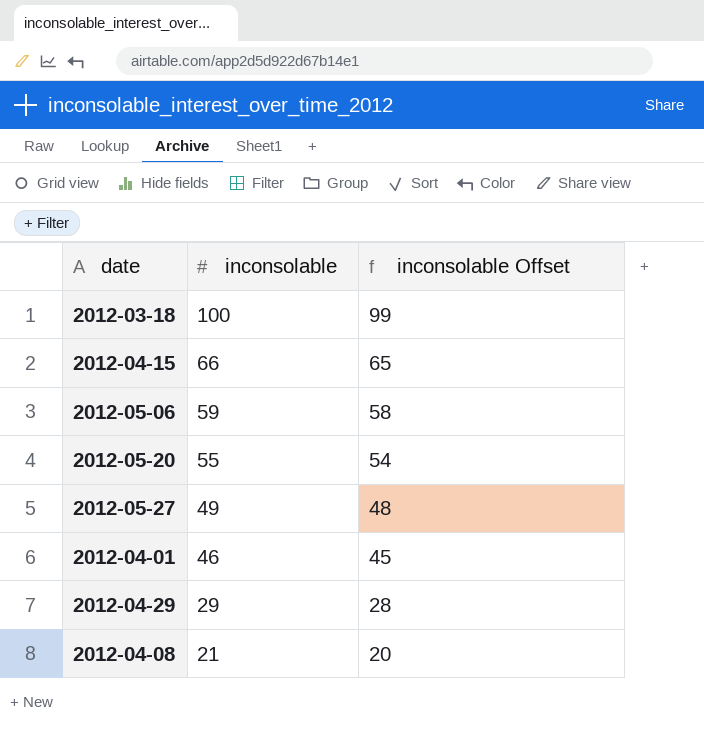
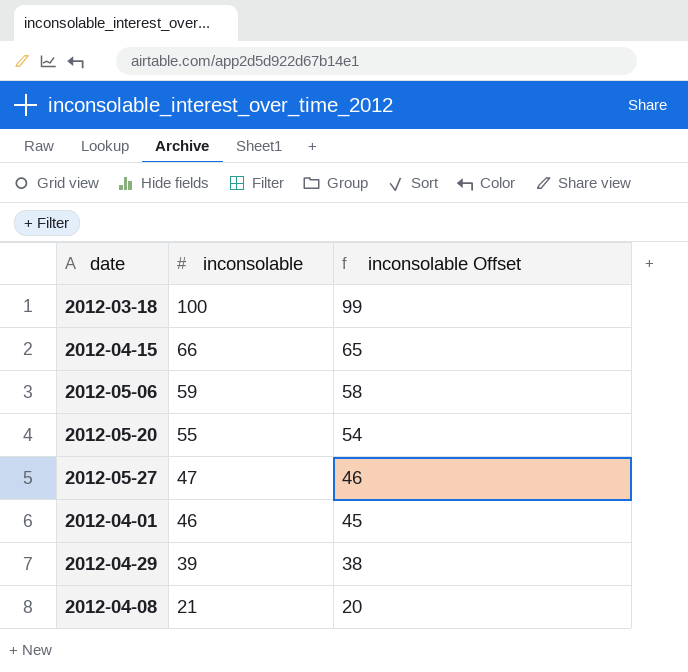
2012-05-27 | inconsolable: 49 -> 47
2012-05-27 | inconsolable Offset: 48 -> 46
2012-04-29 | inconsolable: 29 -> 39
2012-04-29 | inconsolable Offset: 28 -> 38

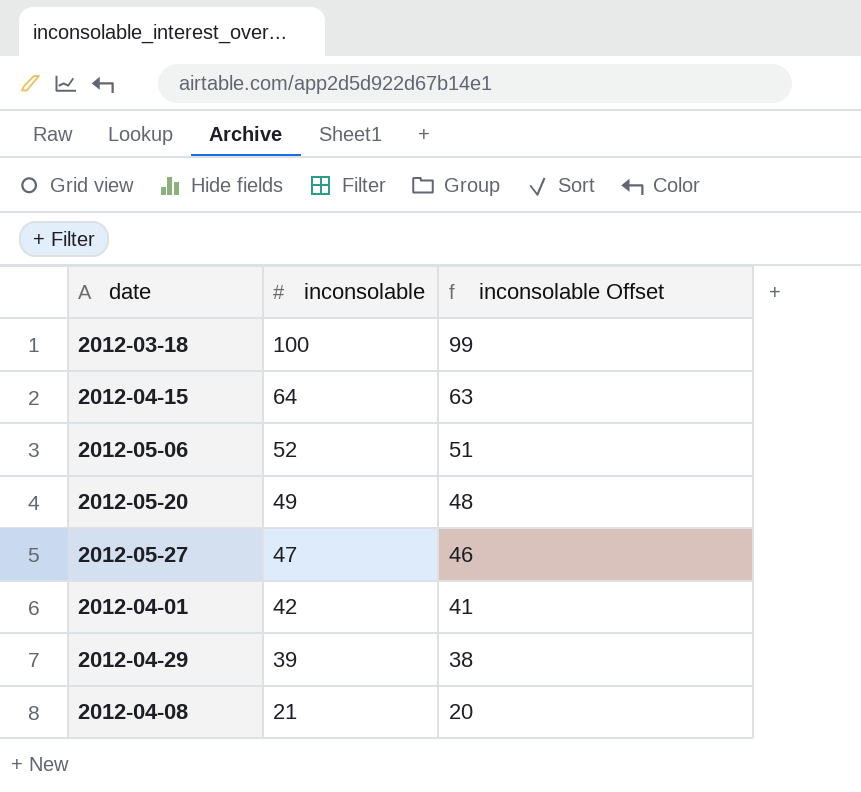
2012-04-15 | inconsolable: 66 -> 64
2012-04-15 | inconsolable Offset: 65 -> 63
2012-05-06 | inconsolable: 59 -> 52
2012-05-06 | inconsolable Offset: 58 -> 51
2012-05-20 | inconsolable: 55 -> 49
2012-05-20 | inconsolable Offset: 54 -> 48
2012-04-01 | inconsolable: 46 -> 42
2012-04-01 | inconsolable Offset: 45 -> 41

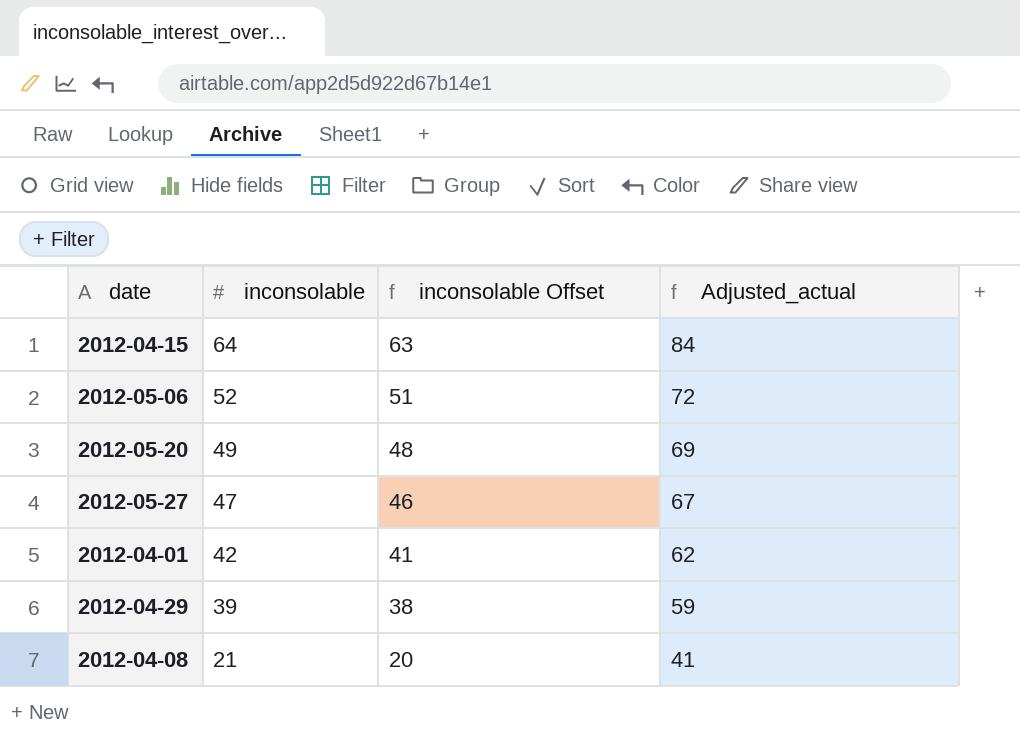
column Adjusted_actual | formula: none -> [inconsolable] + 20
row 2012-03-18: 100 | 99 -> none

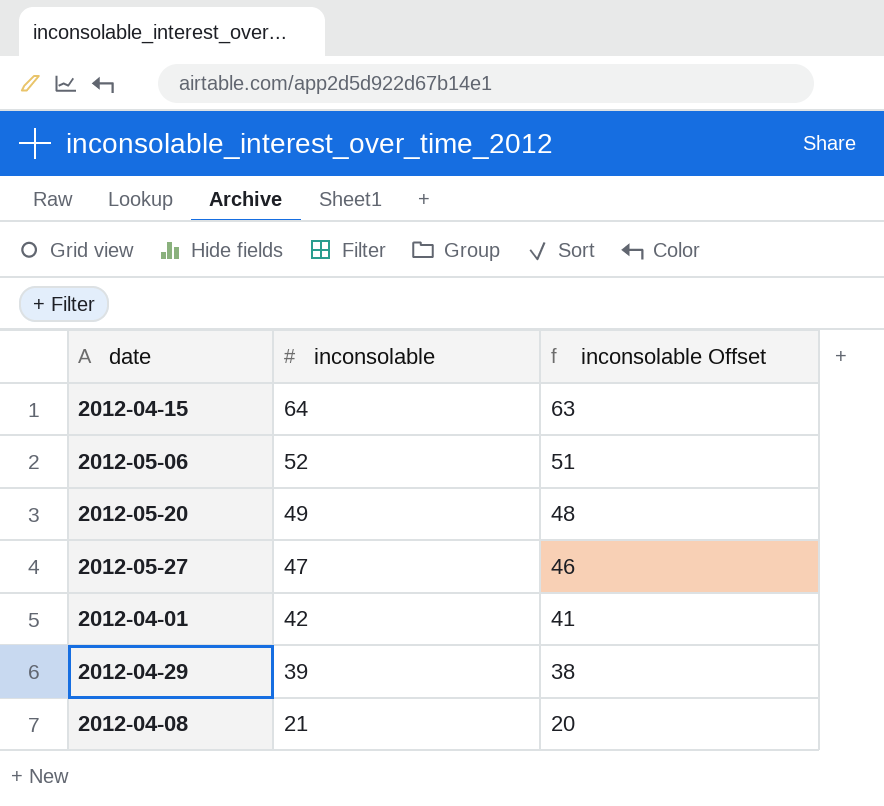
column Adjusted_actual | formula: [inconsolable] + 20 -> none

